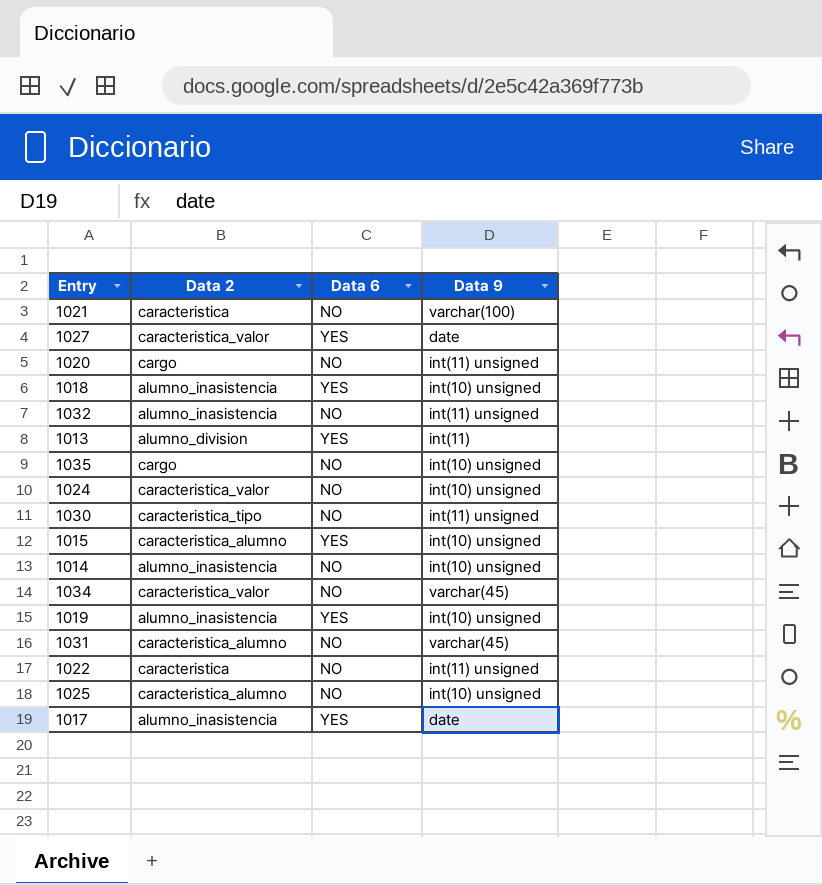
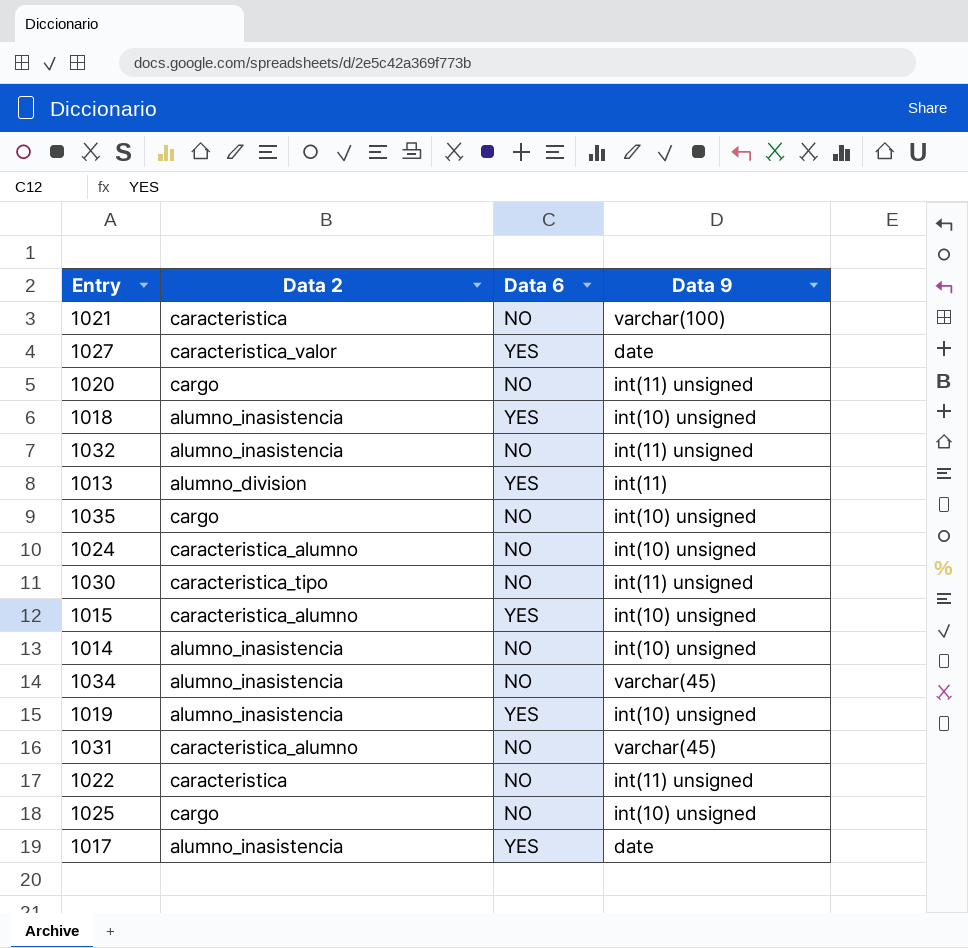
1024 | Data 2: caracteristica_valor -> caracteristica_alumno
1034 | Data 2: caracteristica_valor -> alumno_inasistencia
1025 | Data 2: caracteristica_alumno -> cargo

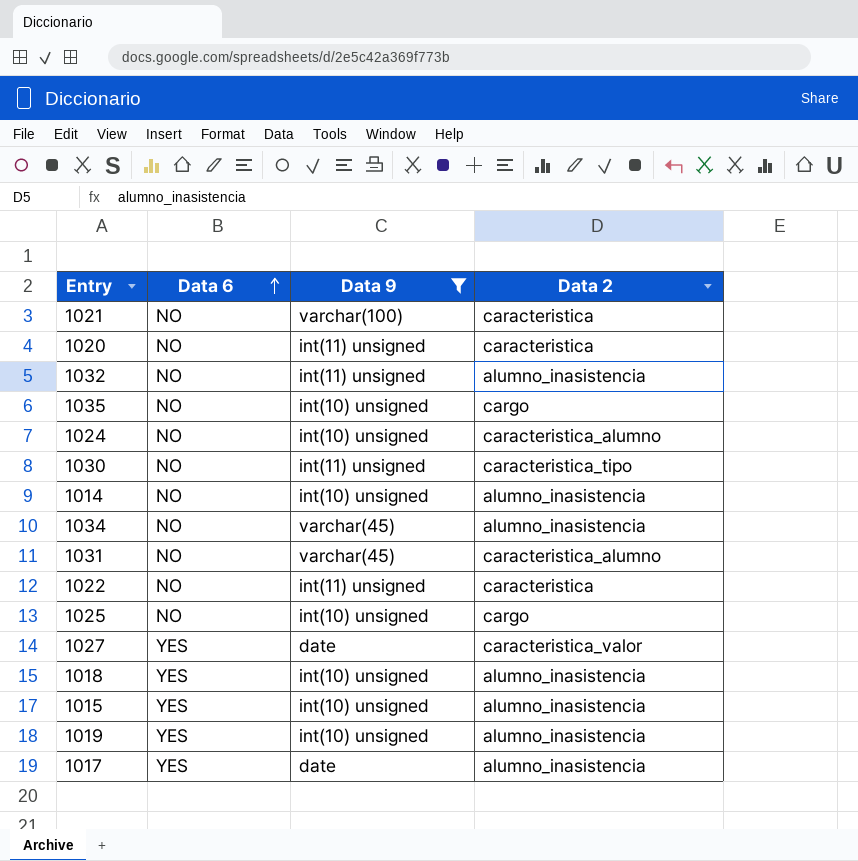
filter: none -> Data 9 != int(11)
row order: none -> Data 6 ascending
column Data 2 | position: 2 -> 4
1020 | Data 2: cargo -> caracteristica
1015 | Data 2: caracteristica_alumno -> alumno_inasistencia

